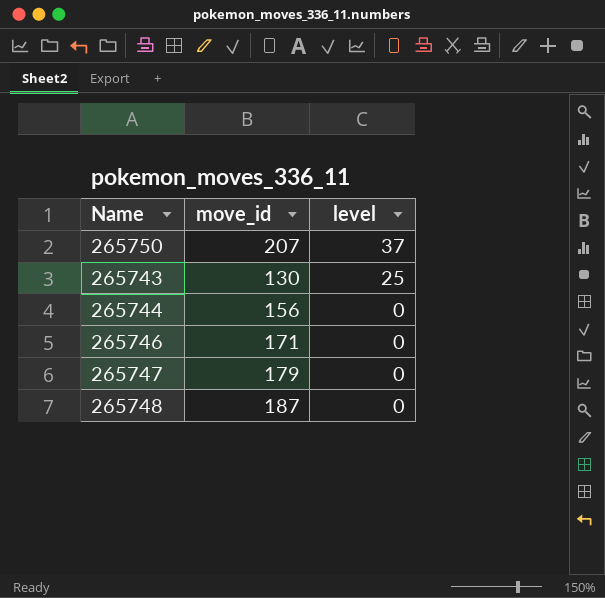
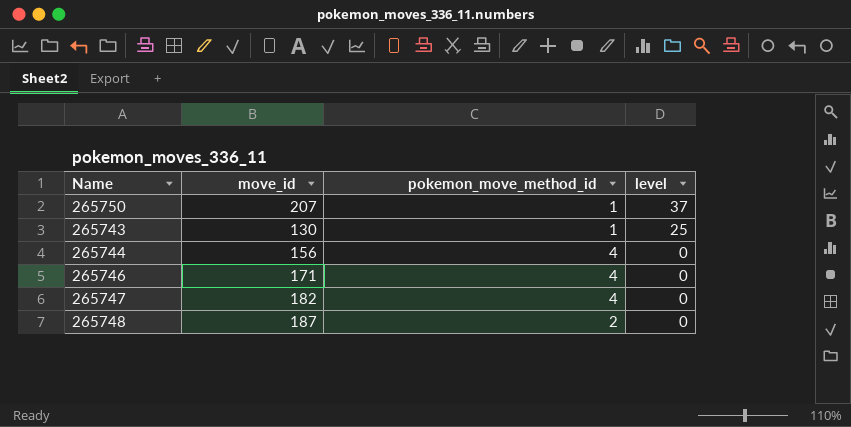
column pokemon_move_method_id | position: none -> 3
265747 | move_id: 179 -> 182

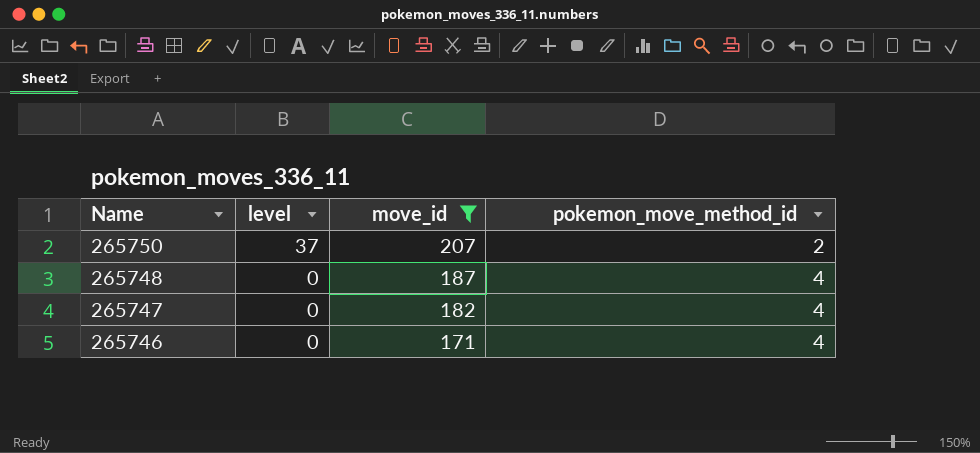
filter: none -> move_id >= 171
row order: level descending -> Name descending
column level | position: 4 -> 2
265750 | pokemon_move_method_id: 1 -> 2
265748 | pokemon_move_method_id: 2 -> 4

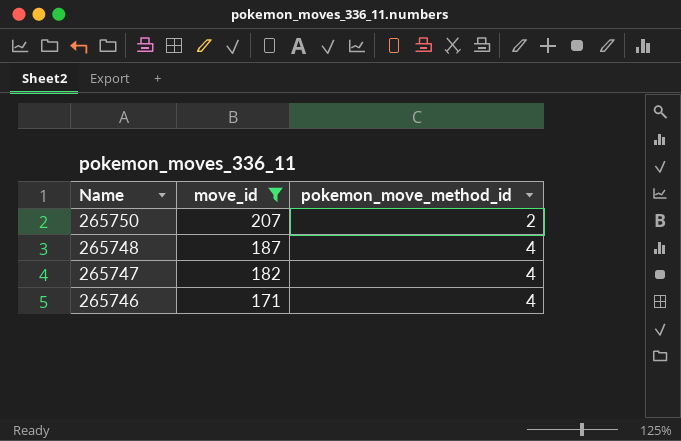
column level | position: 2 -> none

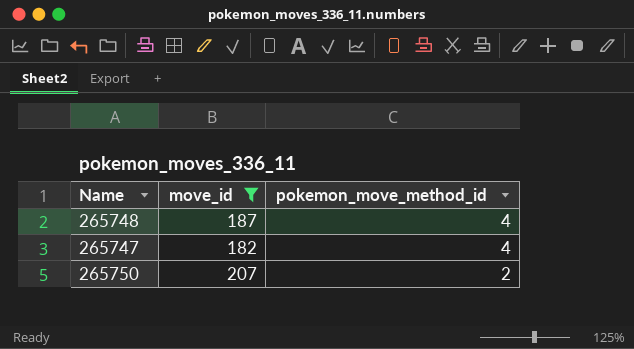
row order: Name descending -> pokemon_move_method_id descending
row 265746: 171 | 4 -> none

